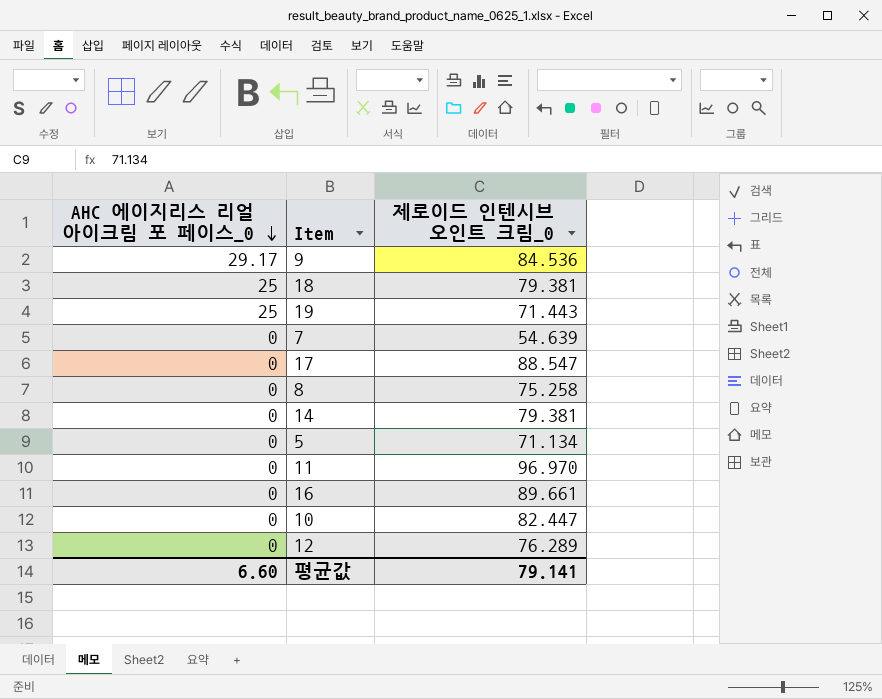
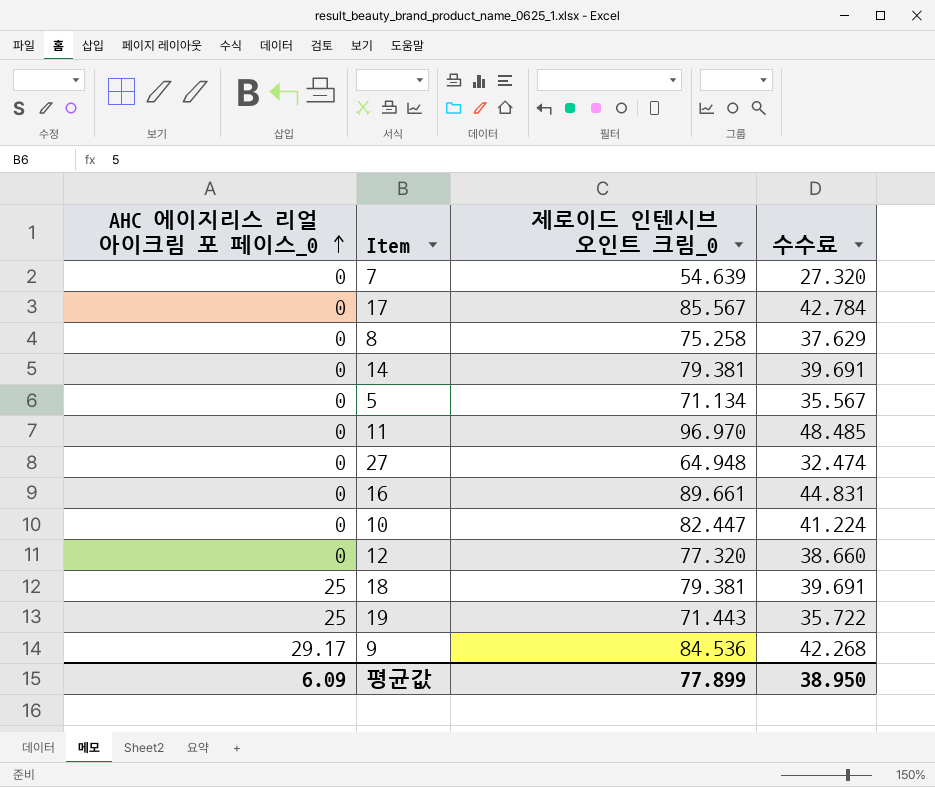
row order: AHC 에이지리스 리얼 아이크림 포 페이스_0 descending -> AHC 에이지리스 리얼 아이크림 포 페이스_0 ascending
column 수수료 | formula: none -> [제로이드 인텐시브 오인트 크림_0] * 0.5
17 | 제로이드 인텐시브 오인트 크림_0: 88.547 -> 85.567
row 27: none -> 0 | 64.948 | 32.474
12 | 제로이드 인텐시브 오인트 크림_0: 76.289 -> 77.320
평균값 | AHC 에이지리스 리얼 아이크림 포 페이스_0: 6.60 -> 6.09
평균값 | 제로이드 인텐시브 오인트 크림_0: 79.141 -> 77.899

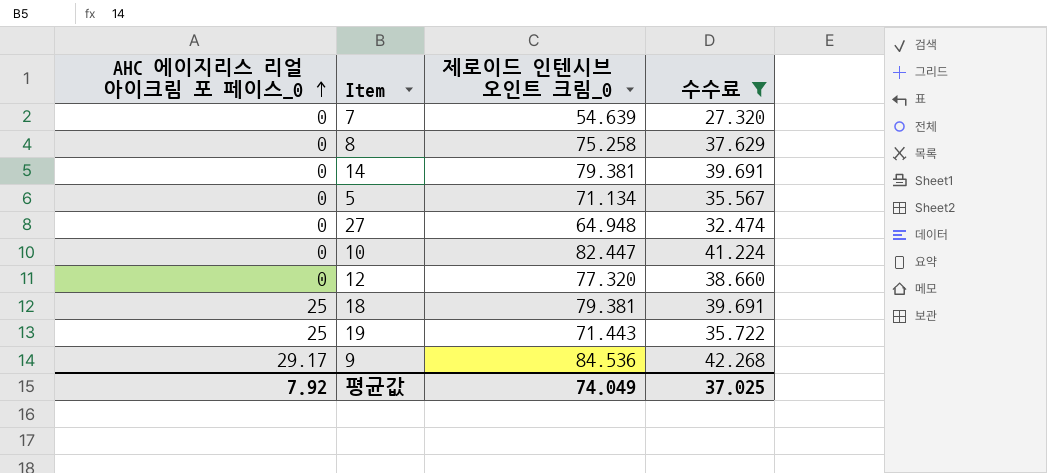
filter: none -> 수수료 <= 42.268
평균값 | AHC 에이지리스 리얼 아이크림 포 페이스_0: 6.09 -> 7.92
평균값 | 제로이드 인텐시브 오인트 크림_0: 77.899 -> 74.049
평균값 | 수수료: 38.950 -> 37.025

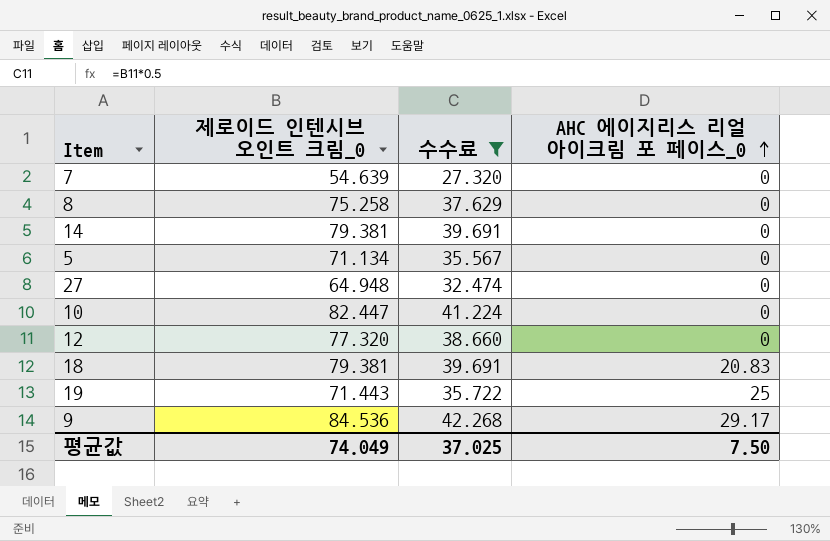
column AHC 에이지리스 리얼 아이크림 포 페이스_0 | position: 1 -> 4
18 | AHC 에이지리스 리얼 아이크림 포 페이스_0: 25 -> 20.83
평균값 | AHC 에이지리스 리얼 아이크림 포 페이스_0: 7.92 -> 7.50

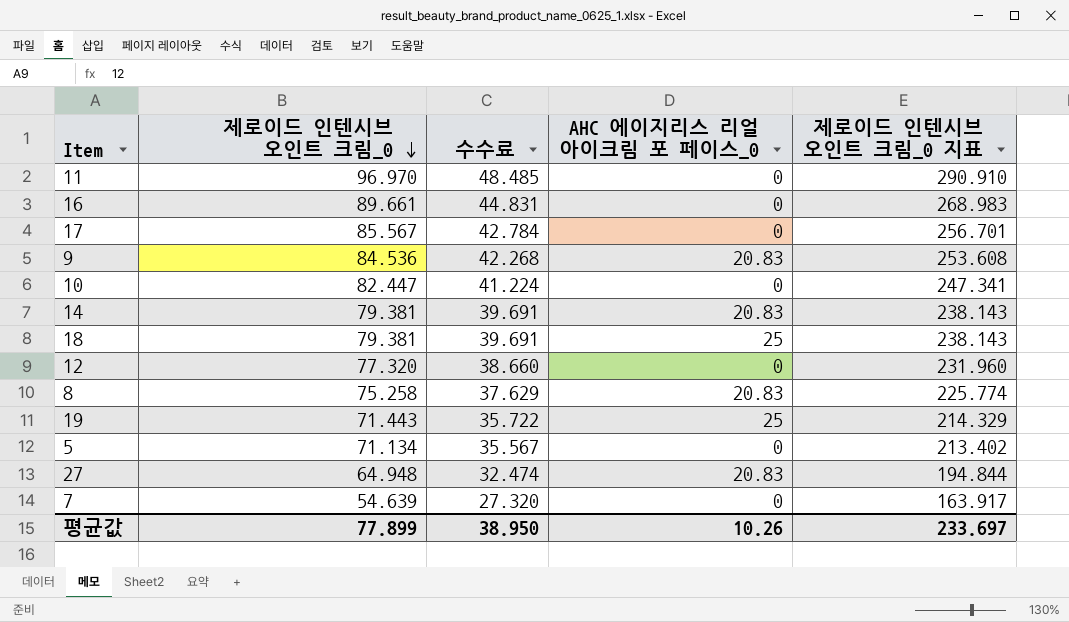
filter: 수수료 <= 42.268 -> none
row order: AHC 에이지리스 리얼 아이크림 포 페이스_0 ascending -> 제로이드 인텐시브 오인트 크림_0 descending
column 제로이드 인텐시브 오인트 크림_0 지표 | formula: none -> [제로이드 인텐시브 오인트 크림_0] * 3
9 | AHC 에이지리스 리얼 아이크림 포 페이스_0: 29.17 -> 20.83
14 | AHC 에이지리스 리얼 아이크림 포 페이스_0: 0 -> 20.83
18 | AHC 에이지리스 리얼 아이크림 포 페이스_0: 20.83 -> 25
8 | AHC 에이지리스 리얼 아이크림 포 페이스_0: 0 -> 20.83
27 | AHC 에이지리스 리얼 아이크림 포 페이스_0: 0 -> 20.83
평균값 | 제로이드 인텐시브 오인트 크림_0: 74.049 -> 77.899
평균값 | 수수료: 37.025 -> 38.950
평균값 | AHC 에이지리스 리얼 아이크림 포 페이스_0: 7.50 -> 10.26

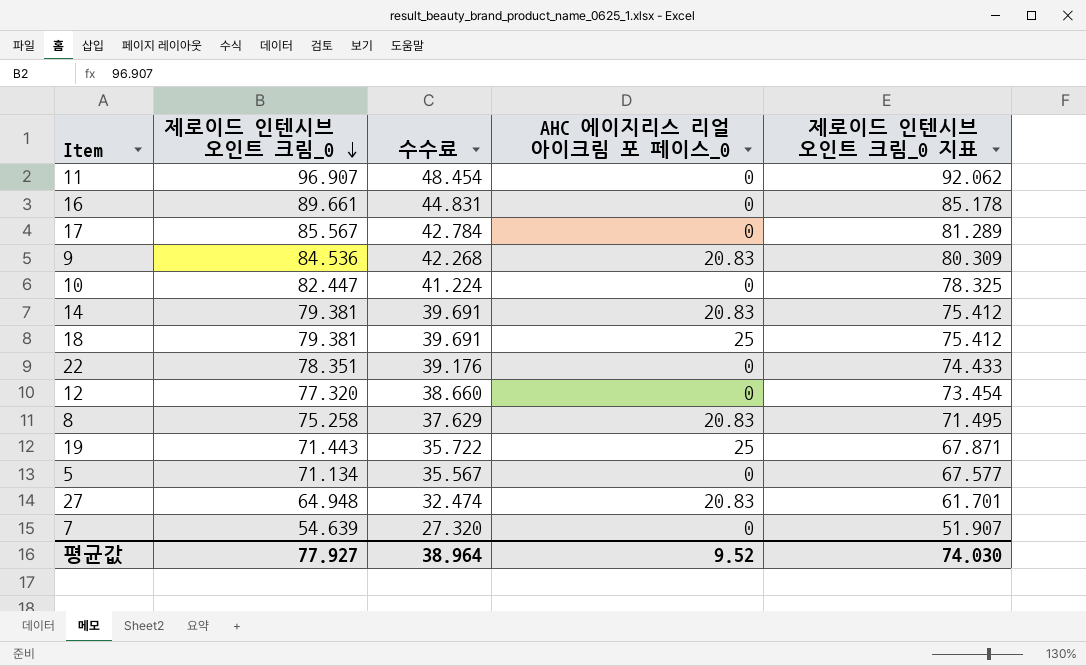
column 제로이드 인텐시브 오인트 크림_0 지표 | formula: [제로이드 인텐시브 오인트 크림_0] * 3 -> [제로이드 인텐시브 오인트 크림_0] * 0.95
11 | 제로이드 인텐시브 오인트 크림_0: 96.970 -> 96.907
11 | 수수료: 48.485 -> 48.454
row 22: none -> 78.351 | 39.176 | 0 | 74.433
평균값 | 제로이드 인텐시브 오인트 크림_0: 77.899 -> 77.927
평균값 | 수수료: 38.950 -> 38.964
평균값 | AHC 에이지리스 리얼 아이크림 포 페이스_0: 10.26 -> 9.52
평균값 | 제로이드 인텐시브 오인트 크림_0 지표: 233.697 -> 74.030

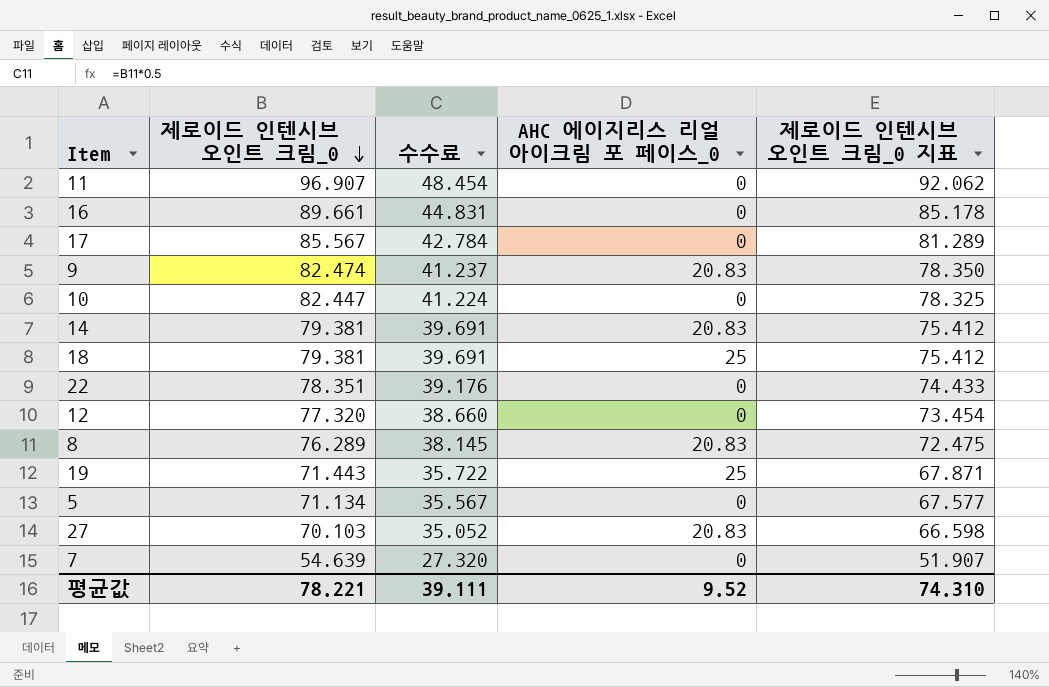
9 | 제로이드 인텐시브 오인트 크림_0: 84.536 -> 82.474
9 | 수수료: 42.268 -> 41.237
9 | 제로이드 인텐시브 오인트 크림_0 지표: 80.309 -> 78.350
8 | 제로이드 인텐시브 오인트 크림_0: 75.258 -> 76.289
8 | 수수료: 37.629 -> 38.145
8 | 제로이드 인텐시브 오인트 크림_0 지표: 71.495 -> 72.475
27 | 제로이드 인텐시브 오인트 크림_0: 64.948 -> 70.103
27 | 수수료: 32.474 -> 35.052
27 | 제로이드 인텐시브 오인트 크림_0 지표: 61.701 -> 66.598
평균값 | 제로이드 인텐시브 오인트 크림_0: 77.927 -> 78.221
평균값 | 수수료: 38.964 -> 39.111
평균값 | 제로이드 인텐시브 오인트 크림_0 지표: 74.030 -> 74.310

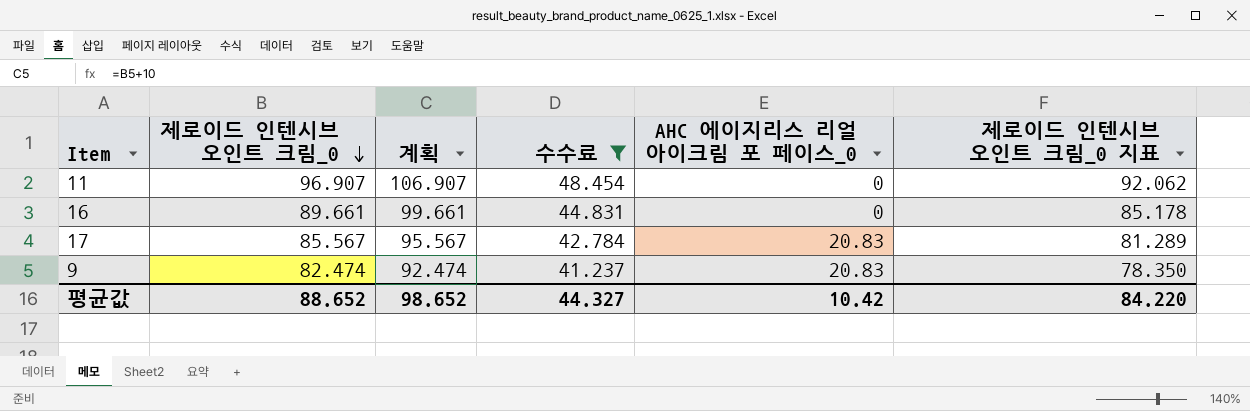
filter: none -> 수수료 >= 41.237
column 계획 | formula: none -> [제로이드 인텐시브 오인트 크림_0] + 10
17 | AHC 에이지리스 리얼 아이크림 포 페이스_0: 0 -> 20.83
평균값 | 제로이드 인텐시브 오인트 크림_0: 78.221 -> 88.652
평균값 | 수수료: 39.111 -> 44.327
평균값 | AHC 에이지리스 리얼 아이크림 포 페이스_0: 9.52 -> 10.42
평균값 | 제로이드 인텐시브 오인트 크림_0 지표: 74.310 -> 84.220

